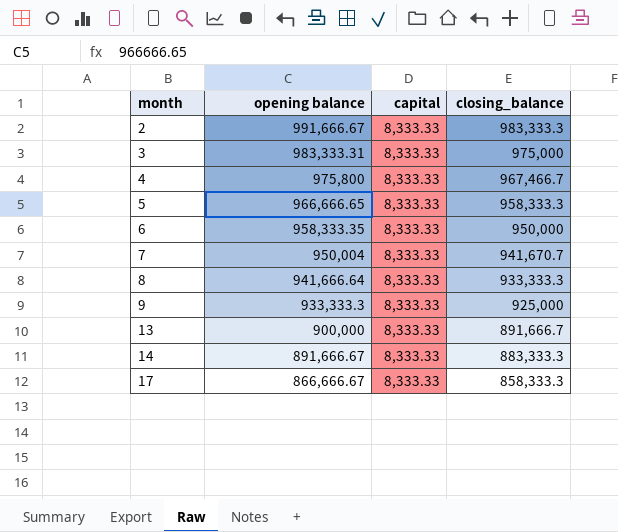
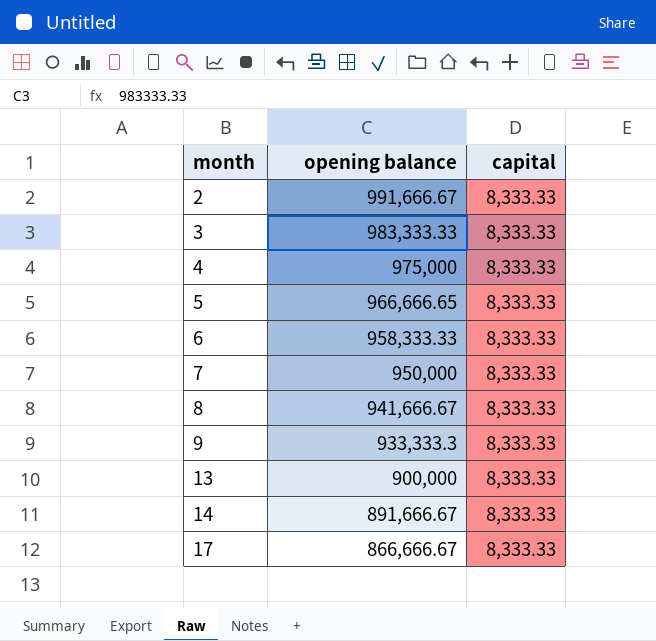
column closing_balance | formula: [opening balance] - [capital] -> none
3 | opening balance: 983,333.31 -> 983,333.33
4 | opening balance: 975,800 -> 975,000
6 | opening balance: 958,333.35 -> 958,333.33
7 | opening balance: 950,004 -> 950,000
8 | opening balance: 941,666.64 -> 941,666.67

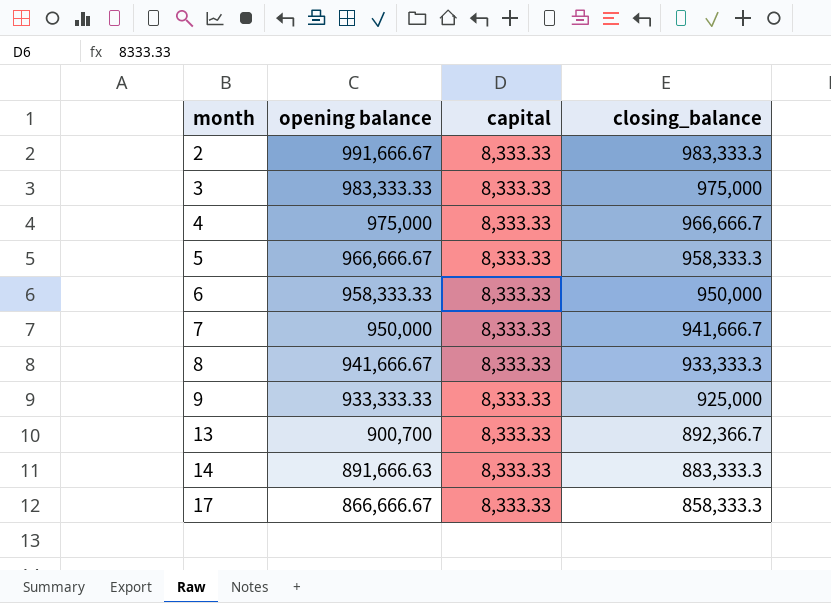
column closing_balance | formula: none -> [opening balance] - [capital]
5 | opening balance: 966,666.65 -> 966,666.67
9 | opening balance: 933,333.3 -> 933,333.33
13 | opening balance: 900,000 -> 900,700
14 | opening balance: 891,666.67 -> 891,666.63

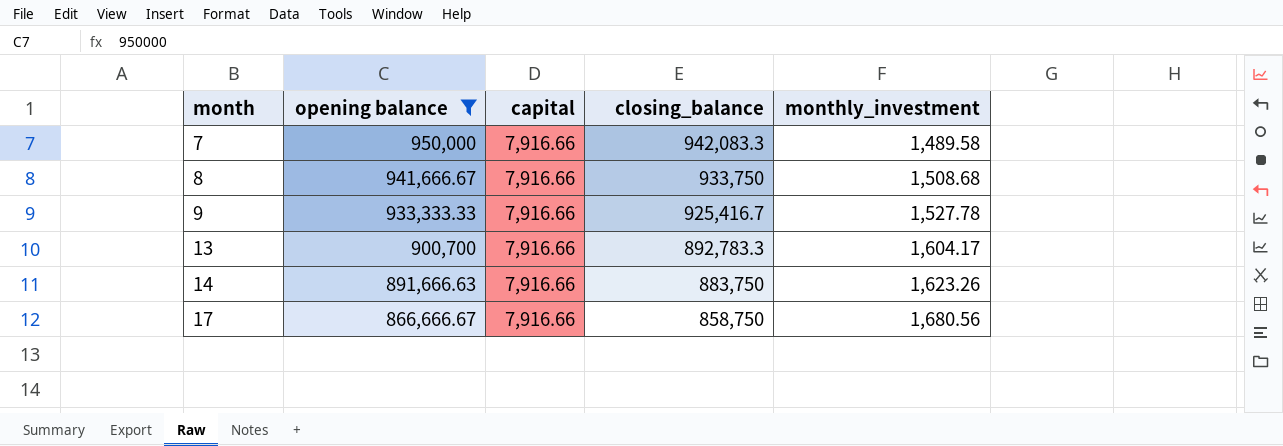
filter: none -> opening balance <= 950,000
column monthly_investment | position: none -> 5
7 | capital: 8,333.33 -> 7,916.66
7 | closing_balance: 941,666.7 -> 942,083.3
8 | capital: 8,333.33 -> 7,916.66
8 | closing_balance: 933,333.3 -> 933,750
9 | capital: 8,333.33 -> 7,916.66
9 | closing_balance: 925,000 -> 925,416.7
13 | capital: 8,333.33 -> 7,916.66
13 | closing_balance: 892,366.7 -> 892,783.3
14 | capital: 8,333.33 -> 7,916.66
14 | closing_balance: 883,333.3 -> 883,750
17 | capital: 8,333.33 -> 7,916.66
17 | closing_balance: 858,333.3 -> 858,750

